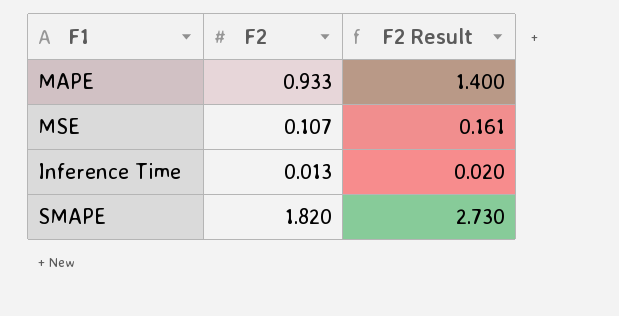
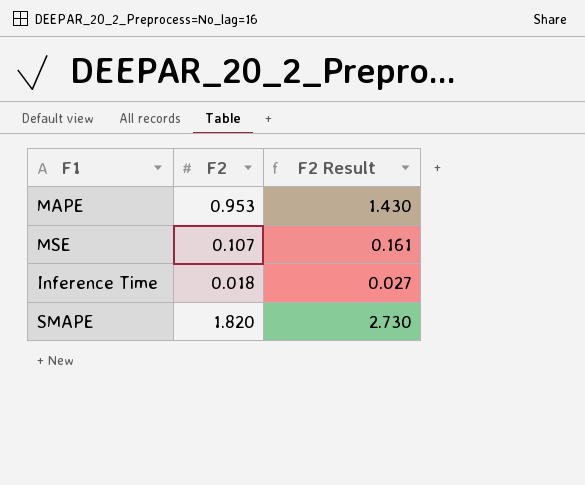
MAPE | F2: 0.933 -> 0.953
MAPE | F2 Result: 1.400 -> 1.430
Inference Time | F2: 0.013 -> 0.018
Inference Time | F2 Result: 0.020 -> 0.027

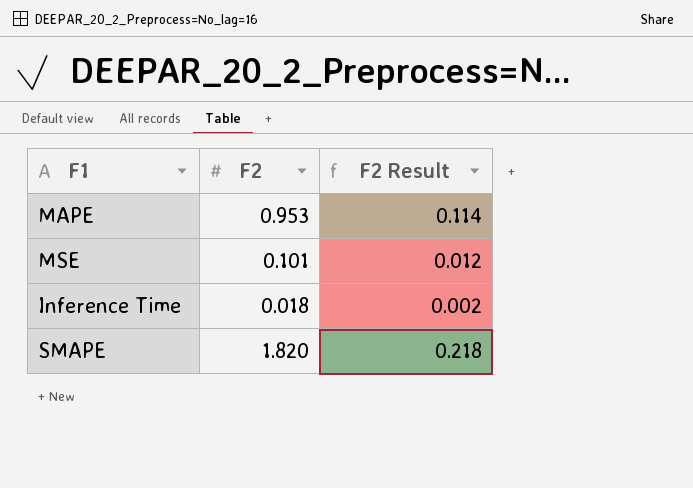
column F2 Result | formula: [F2] * 1.5 -> [F2] * 0.12
MSE | F2: 0.107 -> 0.101

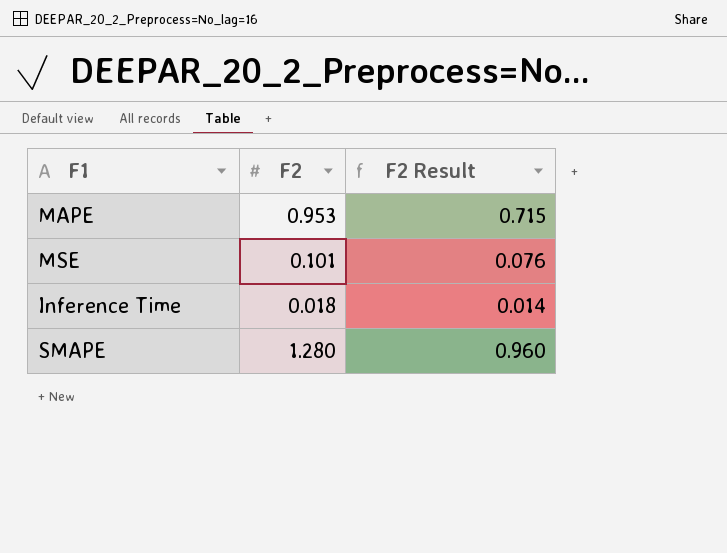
column F2 Result | formula: [F2] * 0.12 -> [F2] * 0.75
SMAPE | F2: 1.820 -> 1.280

